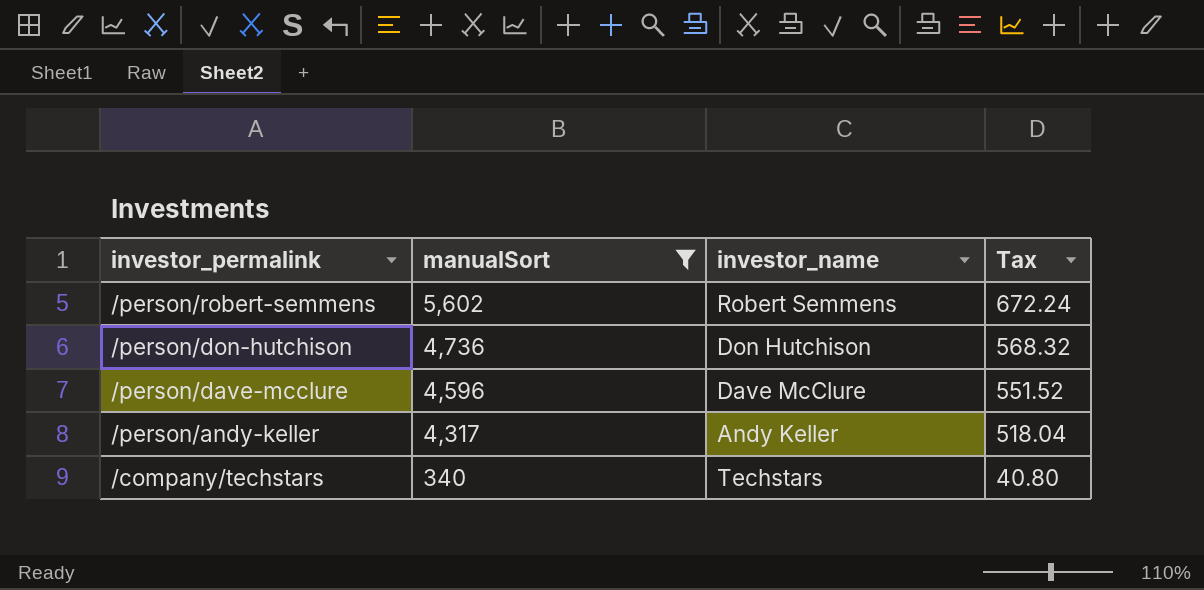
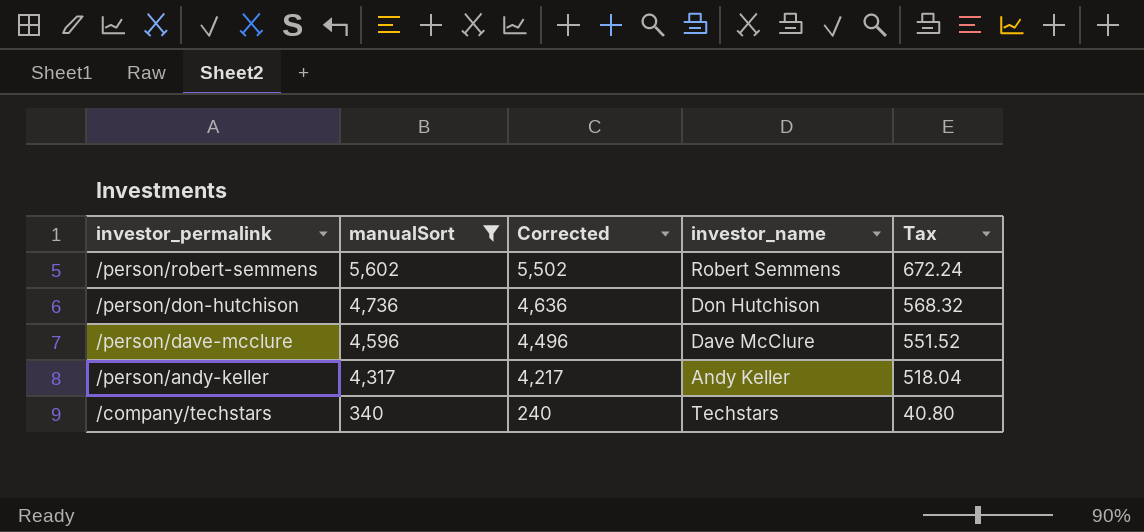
column Corrected | formula: none -> [manualSort] - 100

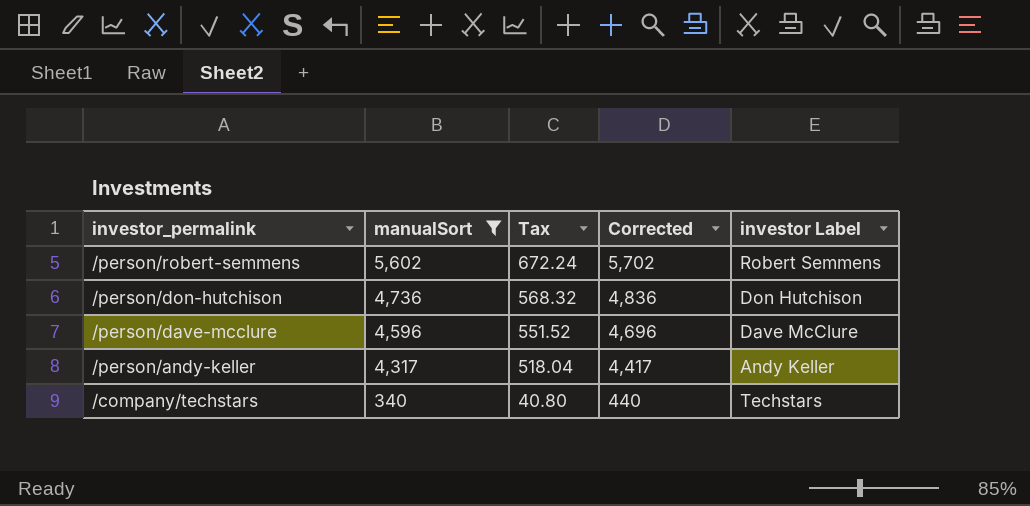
column Tax | position: 5 -> 3
column Corrected | formula: [manualSort] - 100 -> [manualSort] + 100
column name: investor_name -> investor Label

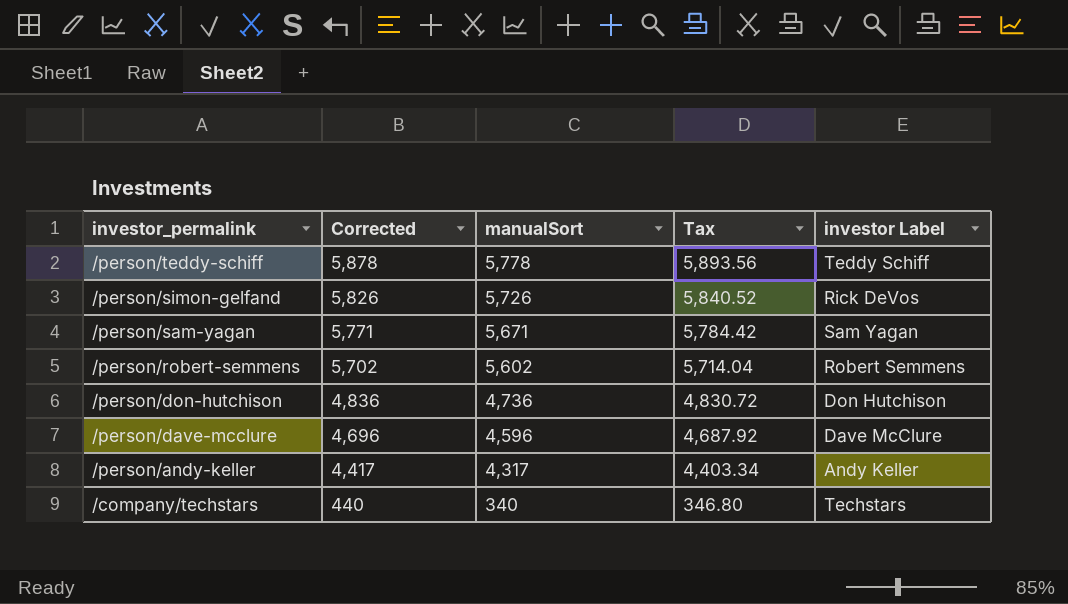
filter: manualSort <= 5,602 -> none
column Corrected | position: 4 -> 2
column Tax | formula: [manualSort] * 0.12 -> [manualSort] * 1.02

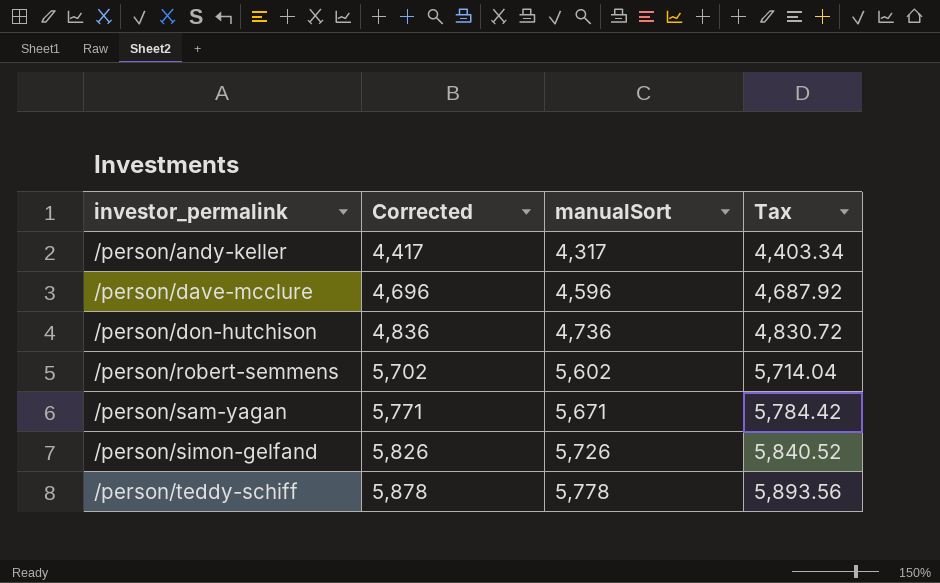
row order: investor_permalink descending -> investor_permalink ascending
column investor Label | position: 5 -> none
row /company/techstars: 440 | 340 | 346.80 | Techstars -> none

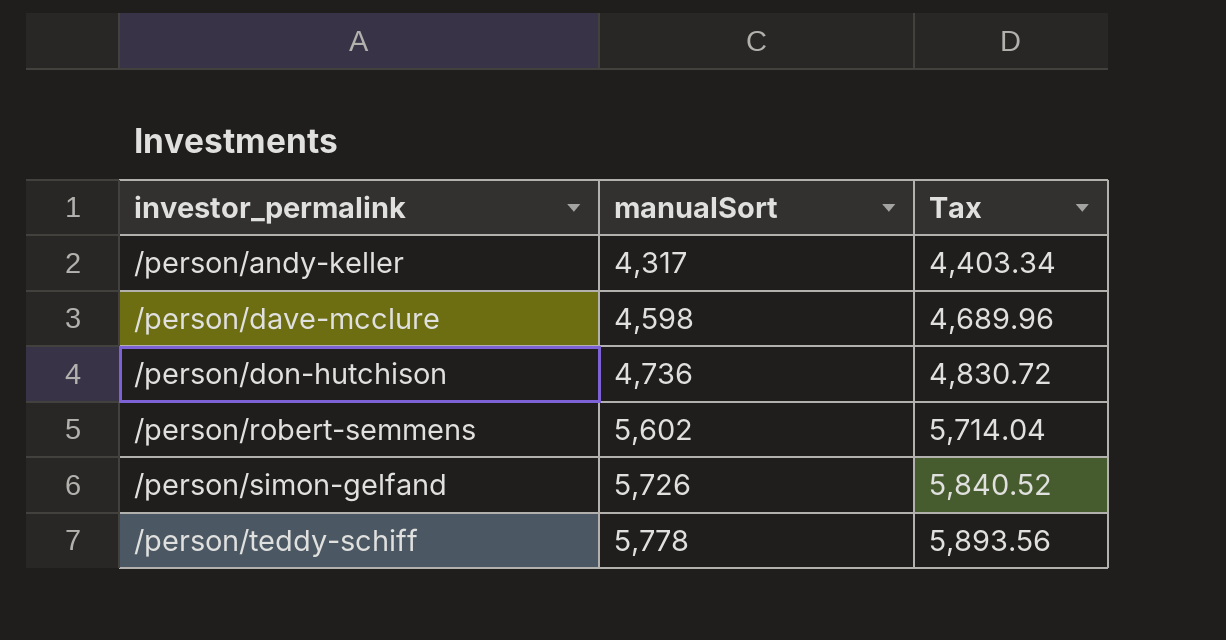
column Corrected | formula: [manualSort] + 100 -> none
row /person/sam-yagan: 5,771 | 5,671 | 5,784.42 -> none
/person/dave-mcclure | manualSort: 4,596 -> 4,598
/person/dave-mcclure | Tax: 4,687.92 -> 4,689.96

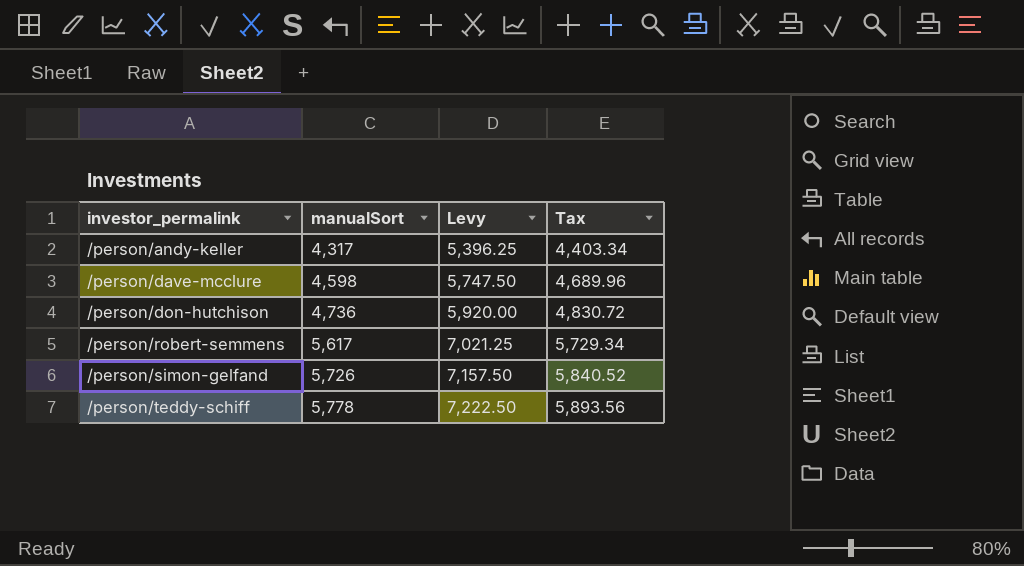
column Levy | formula: none -> [manualSort] * 1.25
/person/robert-semmens | manualSort: 5,602 -> 5,617
/person/robert-semmens | Tax: 5,714.04 -> 5,729.34

